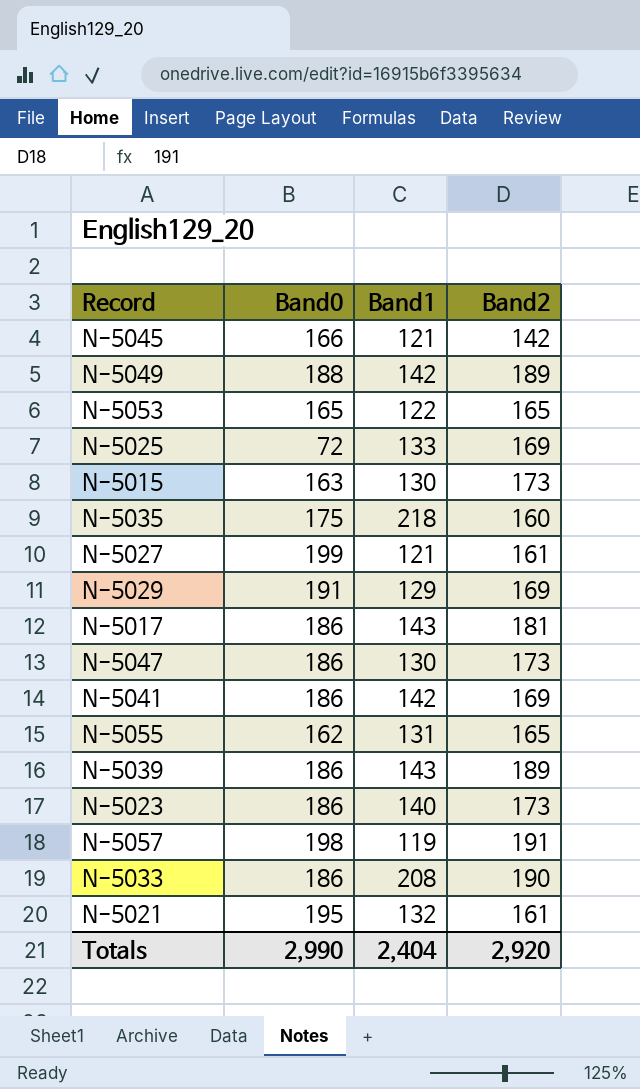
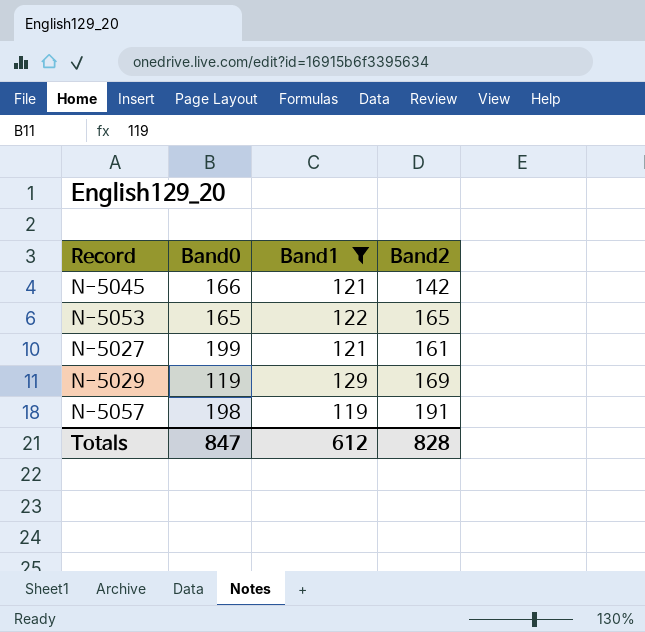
filter: none -> Band1 <= 129
N-5029 | Band0: 191 -> 119
Totals | Band0: 2,990 -> 847
Totals | Band1: 2,404 -> 612
Totals | Band2: 2,920 -> 828

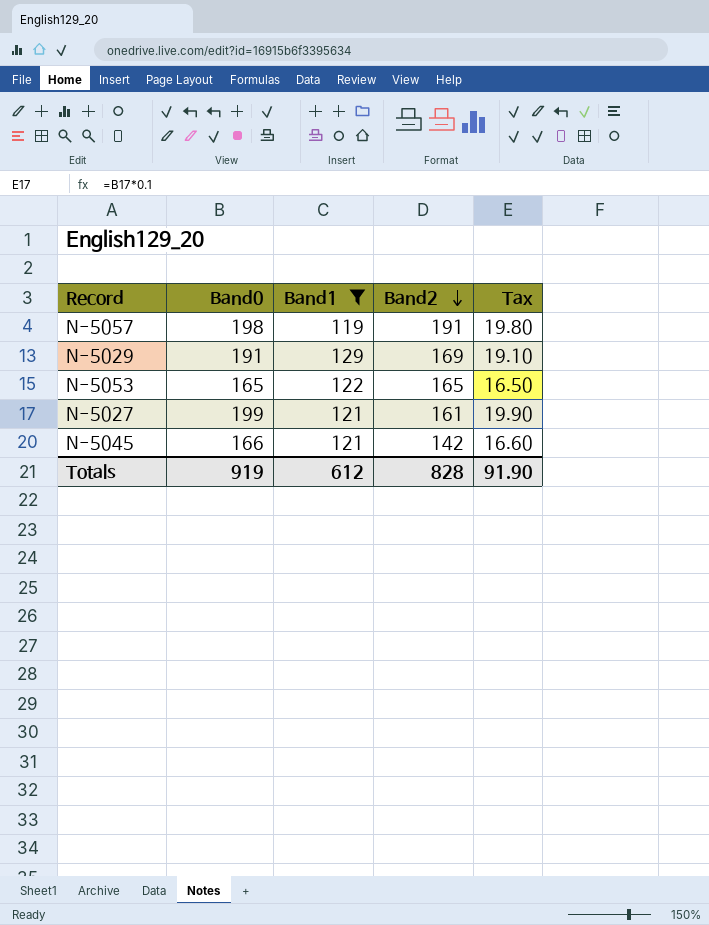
row order: none -> Band2 descending
column Tax | formula: none -> [Band0] * 0.1
N-5029 | Band0: 119 -> 191
Totals | Band0: 847 -> 919

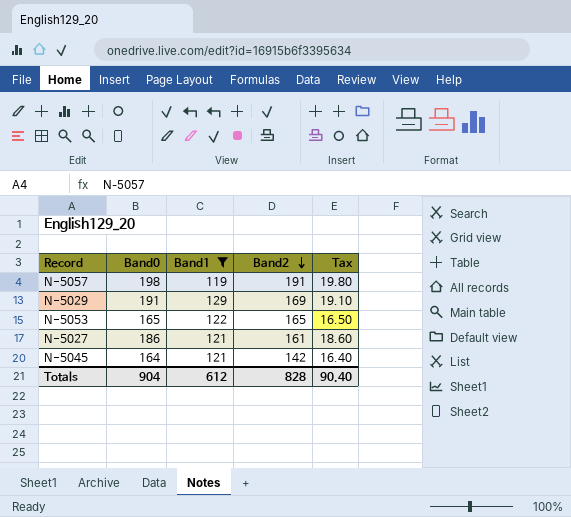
N-5027 | Band0: 199 -> 186
N-5027 | Tax: 19.90 -> 18.60
N-5045 | Band0: 166 -> 164
N-5045 | Tax: 16.60 -> 16.40
Totals | Band0: 919 -> 904
Totals | Tax: 91.90 -> 90.40

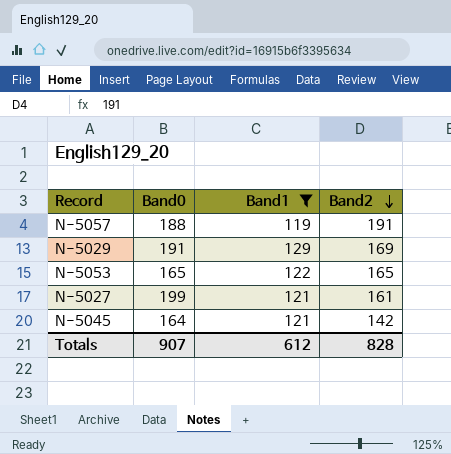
column Tax | formula: [Band0] * 0.1 -> none
N-5057 | Band0: 198 -> 188
N-5027 | Band0: 186 -> 199
Totals | Band0: 904 -> 907

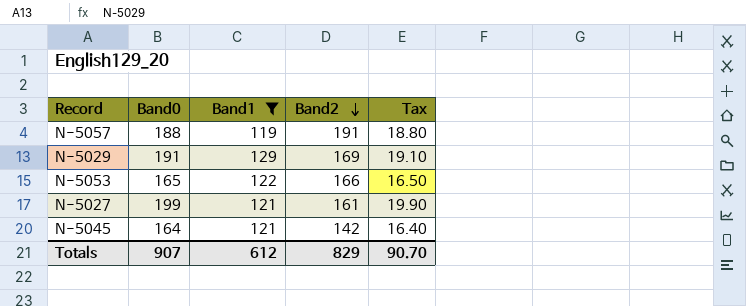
column Tax | formula: none -> [Band0] * 0.1
N-5053 | Band2: 165 -> 166
Totals | Band2: 828 -> 829

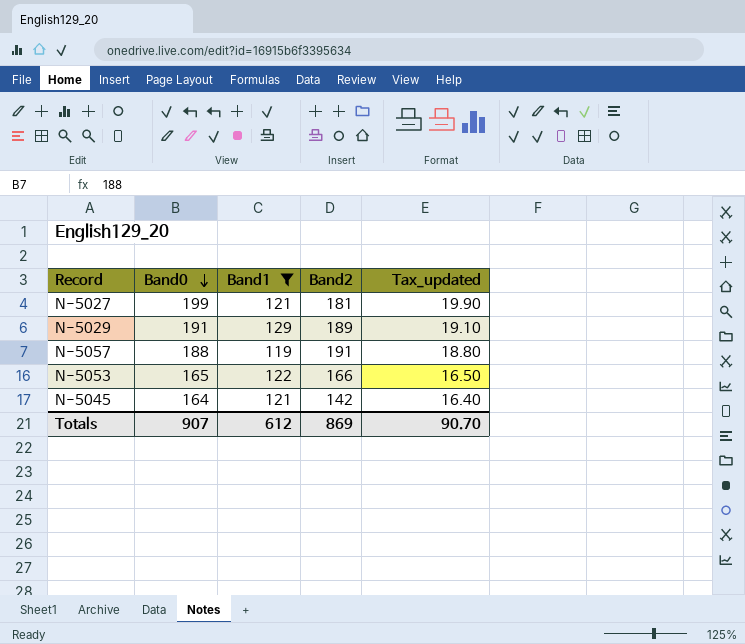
row order: Band2 descending -> Band0 descending
column name: Tax -> Tax_updated
N-5027 | Band2: 161 -> 181
N-5029 | Band2: 169 -> 189
Totals | Band2: 829 -> 869

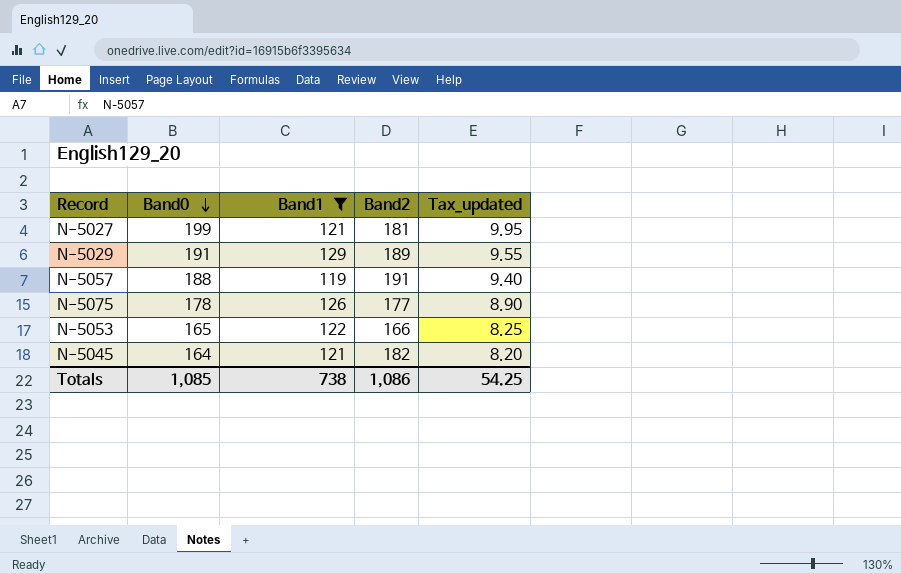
column Tax_updated | formula: [Band0] * 0.1 -> [Band0] * 0.05
row N-5075: none -> 178 | 126 | 177 | 8.90
N-5045 | Band2: 142 -> 182
Totals | Band0: 907 -> 1,085
Totals | Band1: 612 -> 738
Totals | Band2: 869 -> 1,086
Totals | Tax_updated: 90.70 -> 54.25

